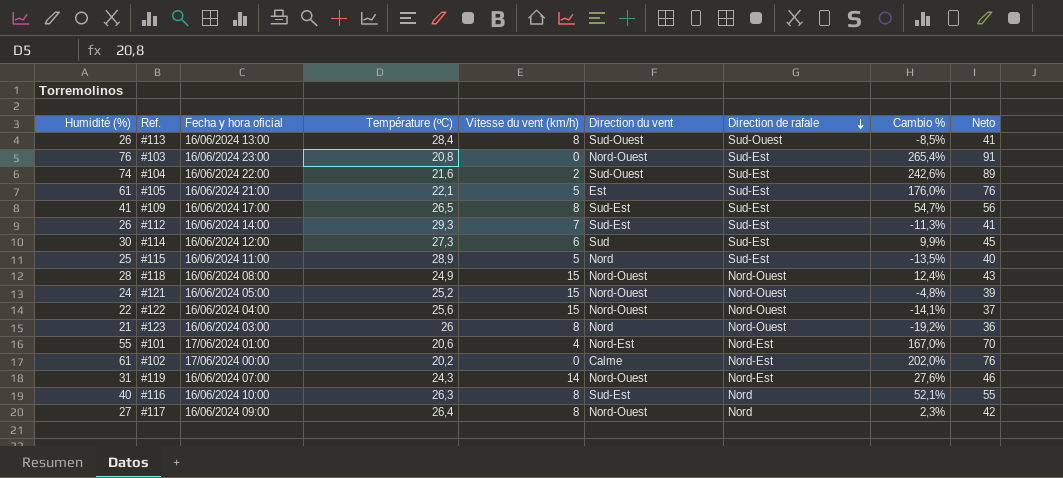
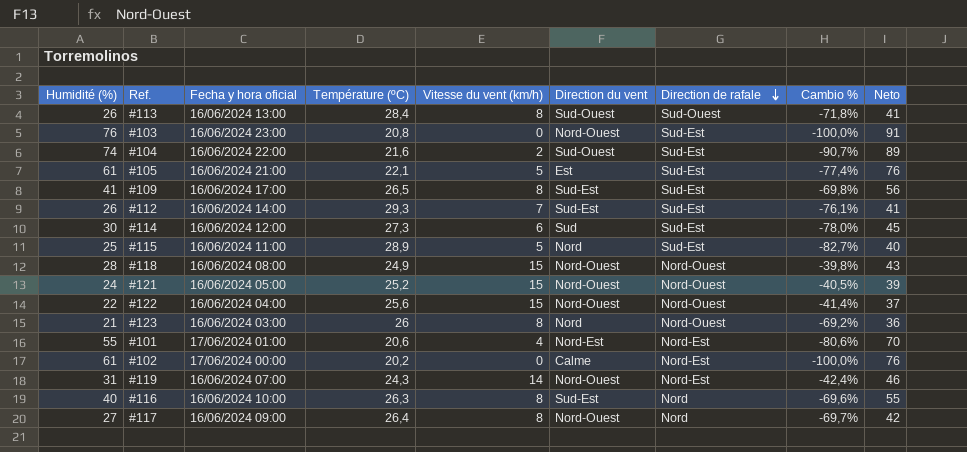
column Cambio % | formula: ([Humidité (%)] - [Température (ºC)]) / [Température (ºC)] -> ([Vitesse du vent (km/h)] - [Température (ºC)]) / [Température (ºC)]

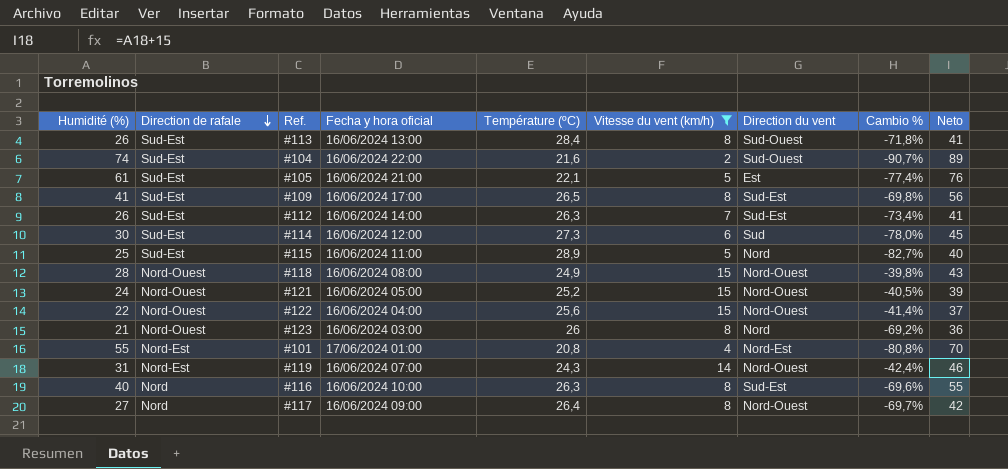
filter: none -> Vitesse du vent (km/h) != 0
column Direction de rafale | position: 7 -> 2
#113 | Direction de rafale: Sud-Ouest -> Sud-Est
#112 | Température (ºC): 29,3 -> 26,3
#112 | Cambio %: -76,1% -> -73,4%
#101 | Température (ºC): 20,6 -> 20,8
#101 | Cambio %: -80,6% -> -80,8%

